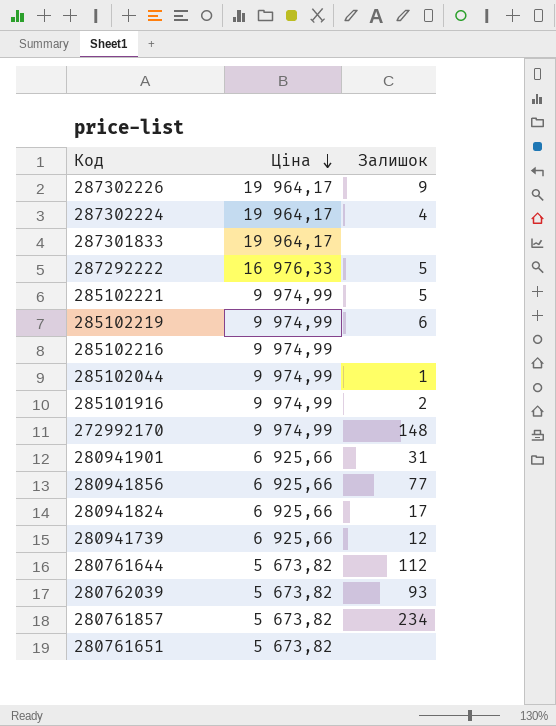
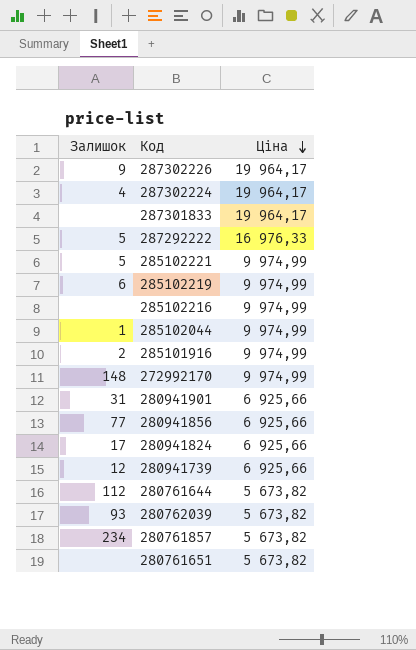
column Залишок | position: 3 -> 1

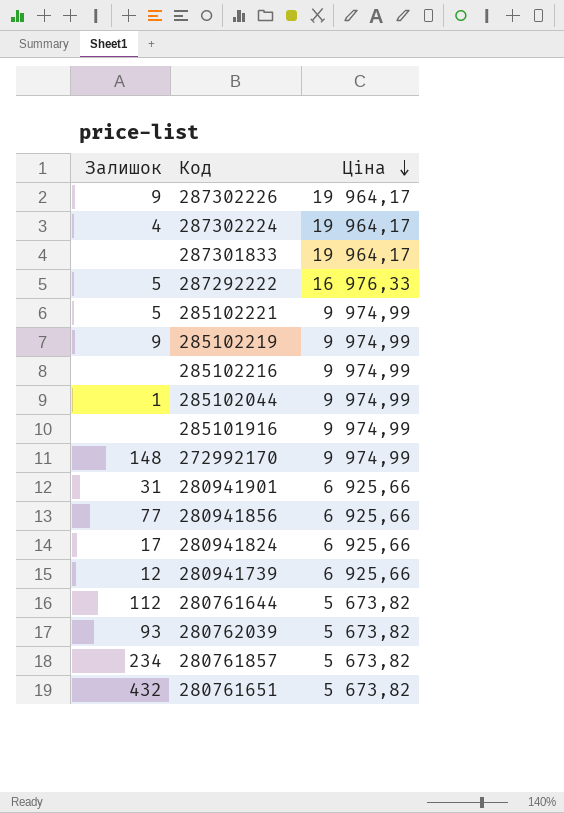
285102219 | Залишок: 6 -> 9
285101916 | Залишок: 2 -> none
280761651 | Залишок: none -> 432

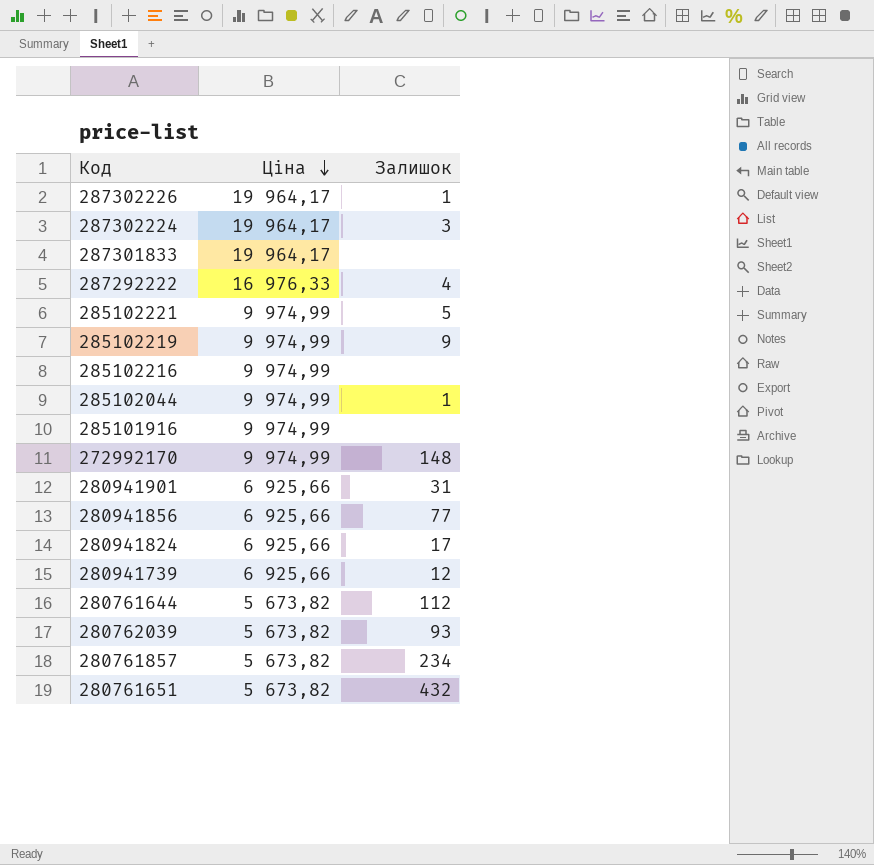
column Залишок | position: 1 -> 3
287302226 | Залишок: 9 -> 1
287302224 | Залишок: 4 -> 3
287292222 | Залишок: 5 -> 4

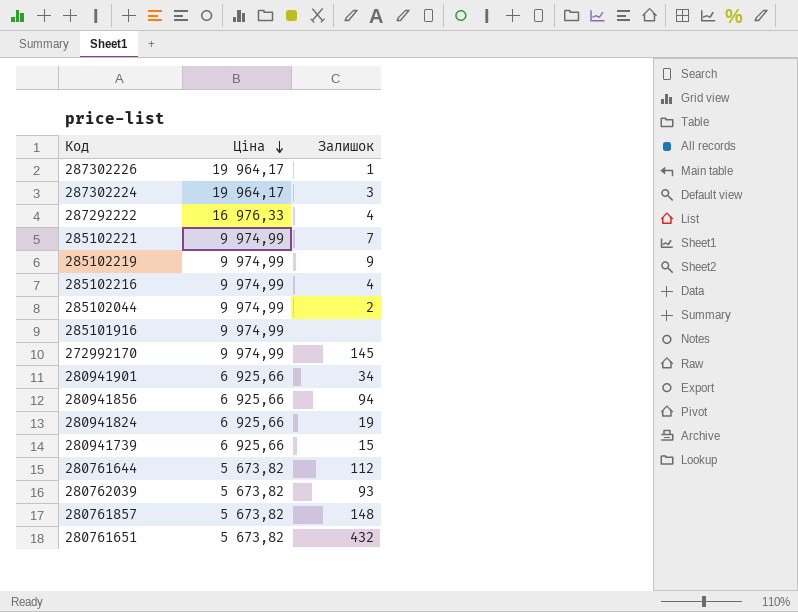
row 287301833: 19 964,17 | none -> none
285102221 | Залишок: 5 -> 7
285102216 | Залишок: none -> 4
285102044 | Залишок: 1 -> 2
272992170 | Залишок: 148 -> 145
280941901 | Залишок: 31 -> 34
280941856 | Залишок: 77 -> 94
280941824 | Залишок: 17 -> 19
280941739 | Залишок: 12 -> 15
280761857 | Залишок: 234 -> 148

